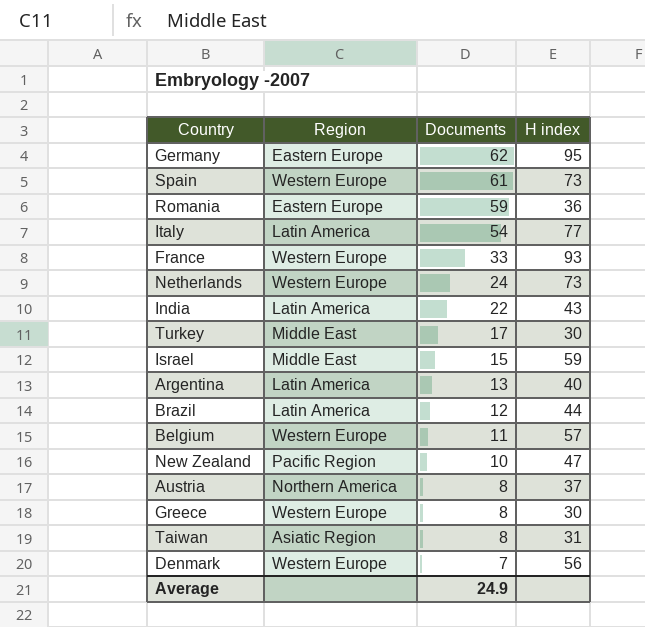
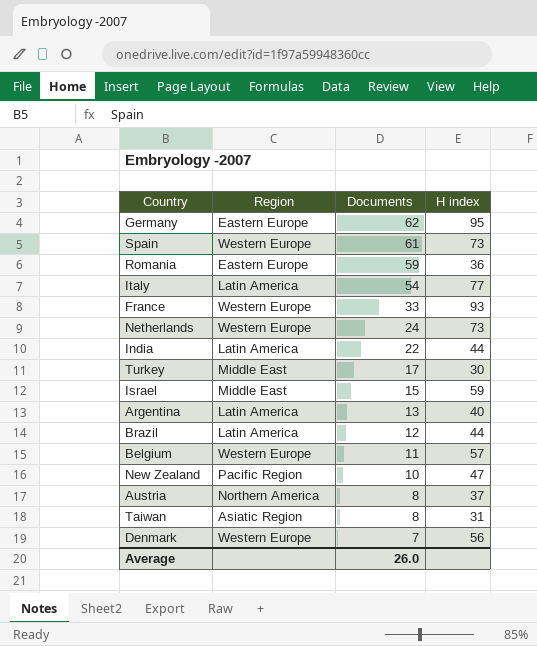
row Greece: Western Europe | 8 | 30 -> none
India | H index: 43 -> 44
Average | Documents: 24.9 -> 26.0

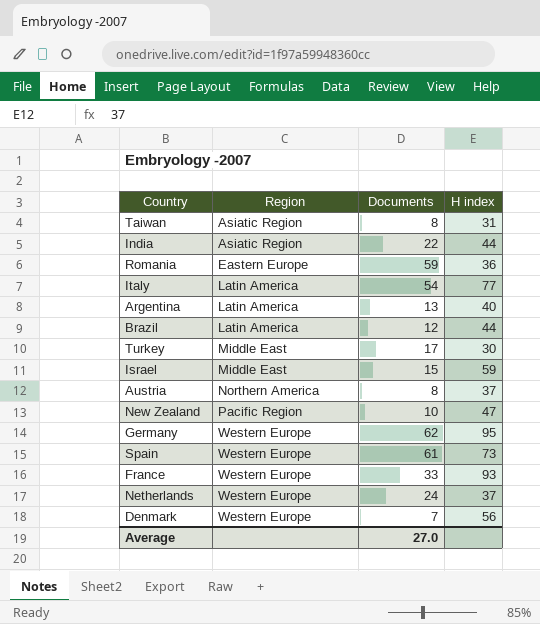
row order: Documents descending -> Region ascending
row Belgium: Western Europe | 11 | 57 -> none
India | Region: Latin America -> Asiatic Region
Germany | Region: Eastern Europe -> Western Europe
Netherlands | H index: 73 -> 37
Average | Documents: 26.0 -> 27.0

